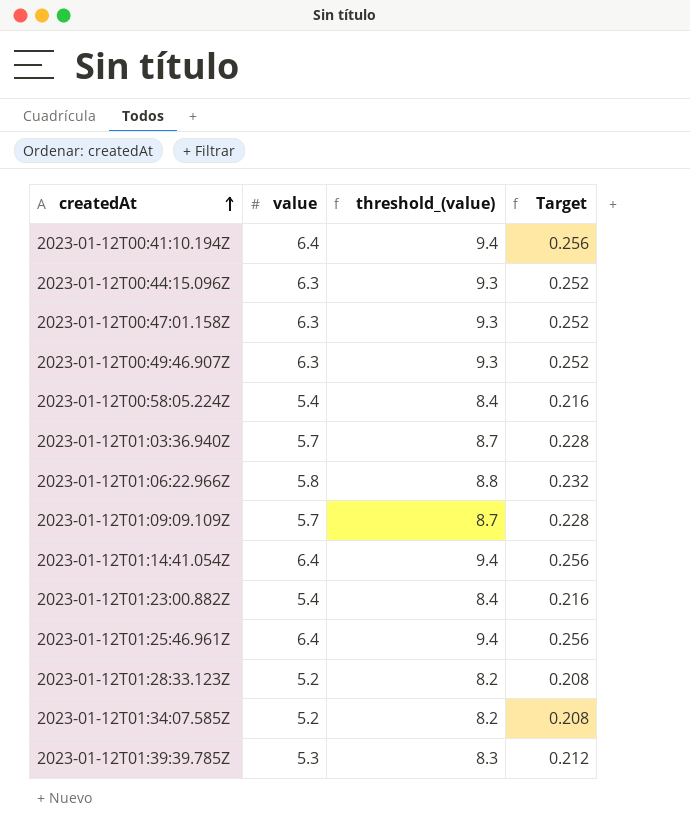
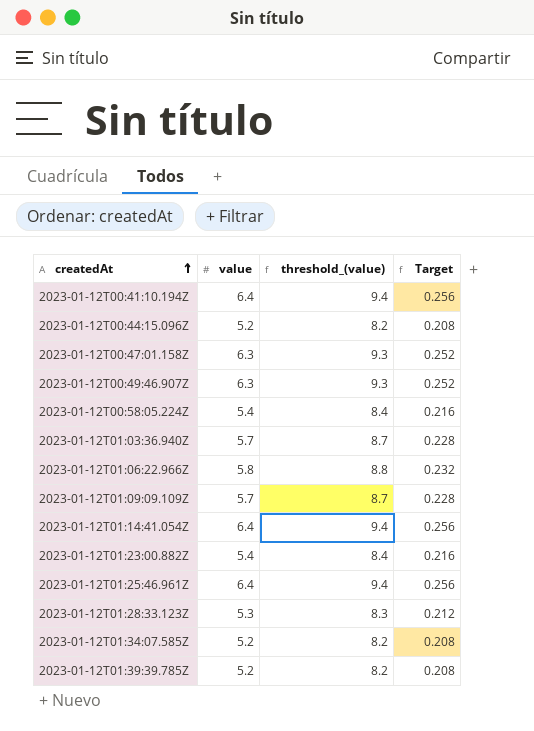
2023-01-12T00:44:15.096Z | value: 6.3 -> 5.2
2023-01-12T00:44:15.096Z | threshold_(value): 9.3 -> 8.2
2023-01-12T00:44:15.096Z | Target: 0.252 -> 0.208
2023-01-12T01:28:33.123Z | value: 5.2 -> 5.3
2023-01-12T01:28:33.123Z | threshold_(value): 8.2 -> 8.3
2023-01-12T01:28:33.123Z | Target: 0.208 -> 0.212
2023-01-12T01:39:39.785Z | value: 5.3 -> 5.2
2023-01-12T01:39:39.785Z | threshold_(value): 8.3 -> 8.2
2023-01-12T01:39:39.785Z | Target: 0.212 -> 0.208

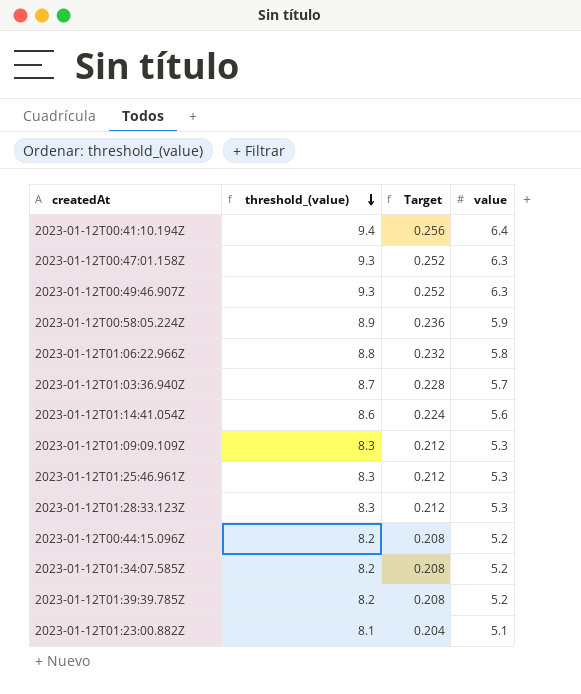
row order: createdAt ascending -> threshold_(value) descending
column value | position: 2 -> 4
2023-01-12T00:58:05.224Z | threshold_(value): 8.4 -> 8.9
2023-01-12T00:58:05.224Z | Target: 0.216 -> 0.236
2023-01-12T00:58:05.224Z | value: 5.4 -> 5.9
2023-01-12T01:14:41.054Z | threshold_(value): 9.4 -> 8.6
2023-01-12T01:14:41.054Z | Target: 0.256 -> 0.224
2023-01-12T01:14:41.054Z | value: 6.4 -> 5.6
2023-01-12T01:09:09.109Z | threshold_(value): 8.7 -> 8.3
2023-01-12T01:09:09.109Z | Target: 0.228 -> 0.212
2023-01-12T01:09:09.109Z | value: 5.7 -> 5.3
2023-01-12T01:25:46.961Z | threshold_(value): 9.4 -> 8.3
2023-01-12T01:25:46.961Z | Target: 0.256 -> 0.212
2023-01-12T01:25:46.961Z | value: 6.4 -> 5.3
2023-01-12T01:23:00.882Z | threshold_(value): 8.4 -> 8.1
2023-01-12T01:23:00.882Z | Target: 0.216 -> 0.204
2023-01-12T01:23:00.882Z | value: 5.4 -> 5.1

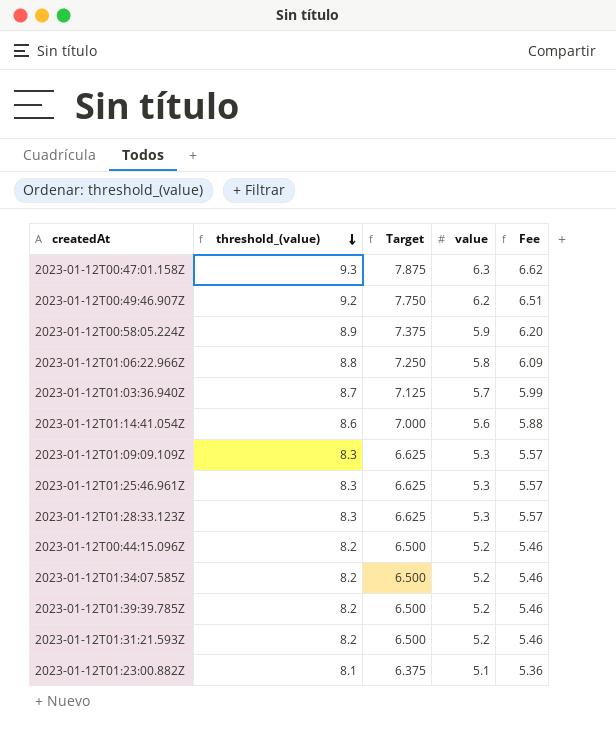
column Target | formula: [value] * 0.04 -> [value] * 1.25
column Fee | formula: none -> [value] * 1.05
row 2023-01-12T00:41:10.194Z: 9.4 | 0.256 | 6.4 -> none
2023-01-12T00:49:46.907Z | threshold_(value): 9.3 -> 9.2
2023-01-12T00:49:46.907Z | value: 6.3 -> 6.2
row 2023-01-12T01:31:21.593Z: none -> 8.2 | 6.500 | 5.2 | 5.46

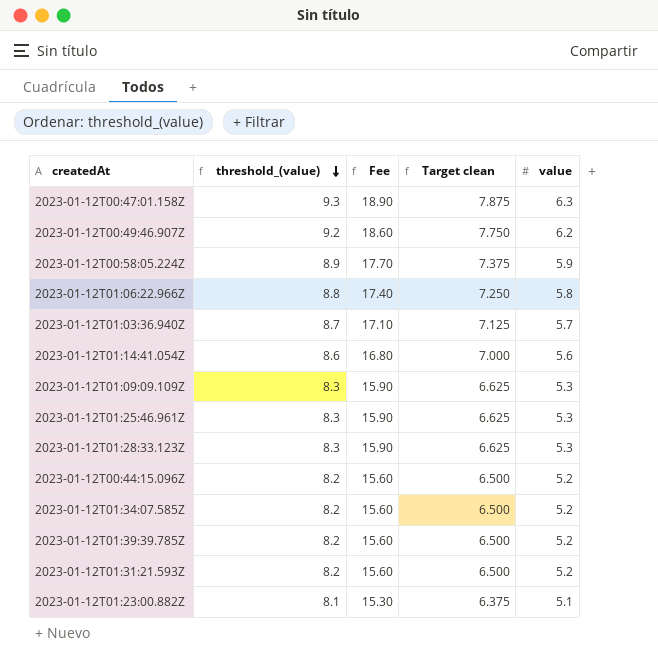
column Fee | formula: [value] * 1.05 -> [value] * 3
column Fee | position: 5 -> 3
column name: Target -> Target clean

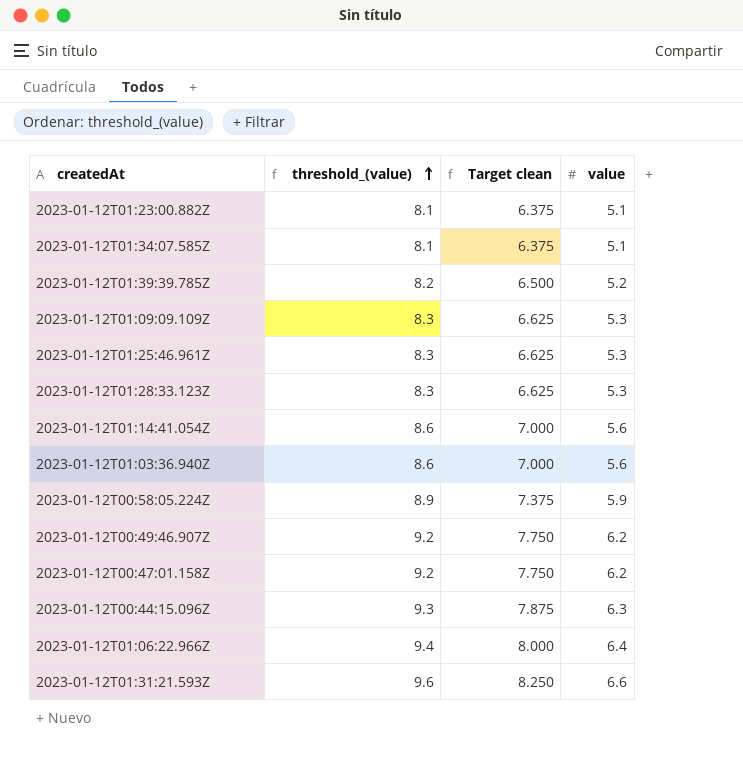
row order: threshold_(value) descending -> threshold_(value) ascending
column Fee | formula: [value] * 3 -> none
2023-01-12T01:34:07.585Z | threshold_(value): 8.2 -> 8.1
2023-01-12T01:34:07.585Z | Target clean: 6.500 -> 6.375
2023-01-12T01:34:07.585Z | value: 5.2 -> 5.1
2023-01-12T01:03:36.940Z | threshold_(value): 8.7 -> 8.6
2023-01-12T01:03:36.940Z | Target clean: 7.125 -> 7.000
2023-01-12T01:03:36.940Z | value: 5.7 -> 5.6
2023-01-12T00:47:01.158Z | threshold_(value): 9.3 -> 9.2
2023-01-12T00:47:01.158Z | Target clean: 7.875 -> 7.750
2023-01-12T00:47:01.158Z | value: 6.3 -> 6.2
2023-01-12T00:44:15.096Z | threshold_(value): 8.2 -> 9.3
2023-01-12T00:44:15.096Z | Target clean: 6.500 -> 7.875
2023-01-12T00:44:15.096Z | value: 5.2 -> 6.3
2023-01-12T01:06:22.966Z | threshold_(value): 8.8 -> 9.4
2023-01-12T01:06:22.966Z | Target clean: 7.250 -> 8.000
2023-01-12T01:06:22.966Z | value: 5.8 -> 6.4
2023-01-12T01:31:21.593Z | threshold_(value): 8.2 -> 9.6
2023-01-12T01:31:21.593Z | Target clean: 6.500 -> 8.250
2023-01-12T01:31:21.593Z | value: 5.2 -> 6.6

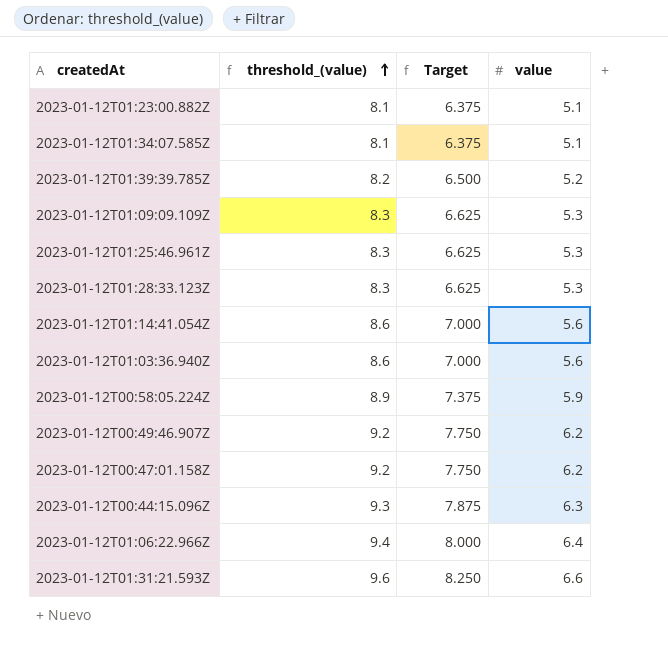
column name: Target clean -> Target

